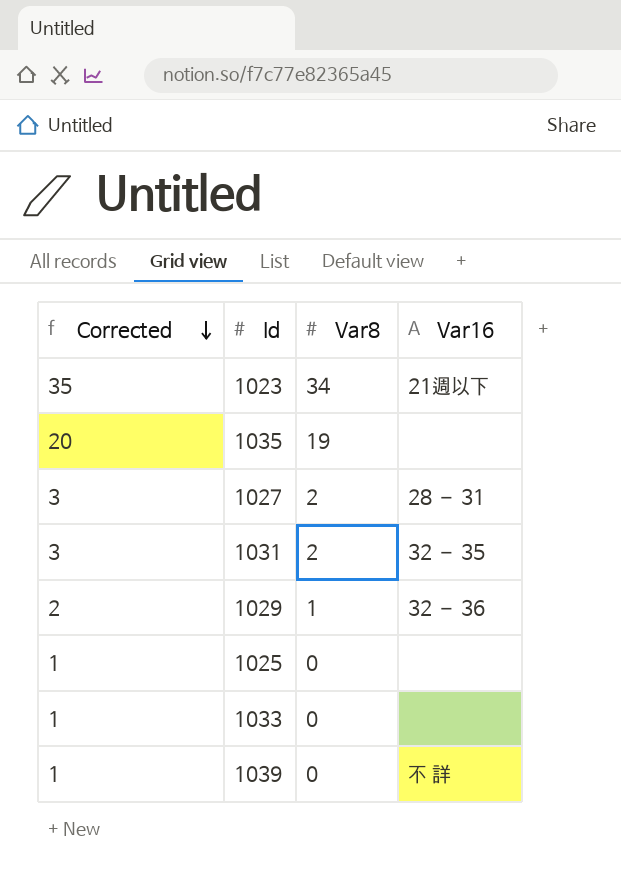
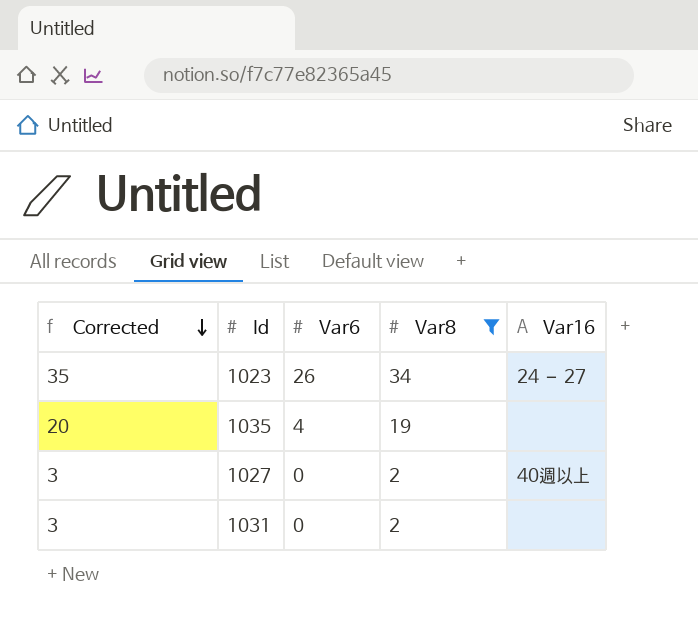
filter: none -> Var8 >= 2
column Var6 | position: none -> 3
1023 | Var16: 21週以下 -> 24 － 27
1027 | Var16: 28 － 31 -> 40週以上
1031 | Var16: 32 － 35 -> none

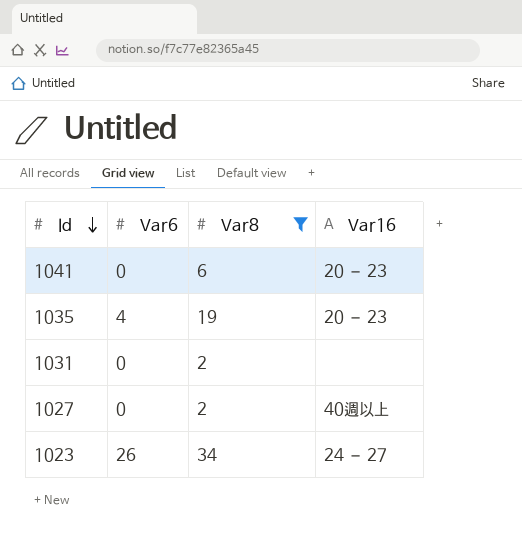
row order: Corrected descending -> Id descending
column Corrected | formula: [Var8] + 1 -> none
row 1041: none -> 0 | 6 | 20 － 23
1035 | Var16: none -> 20 － 23

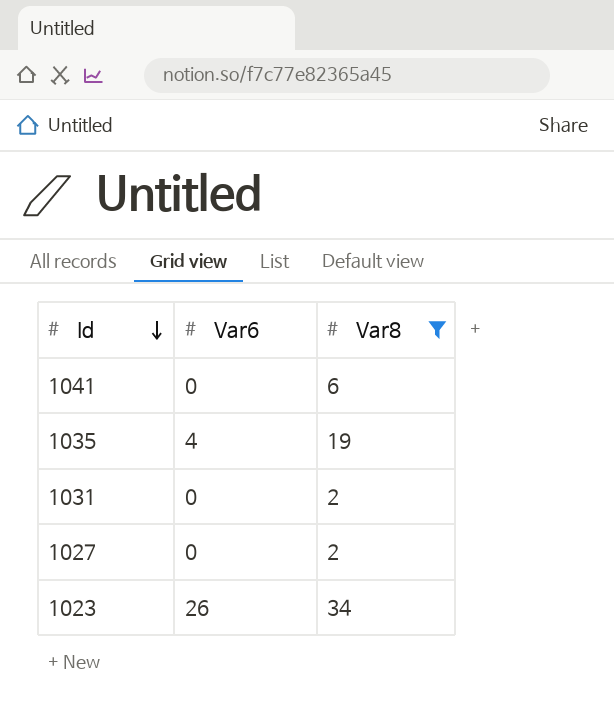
column Var16 | position: 4 -> none

